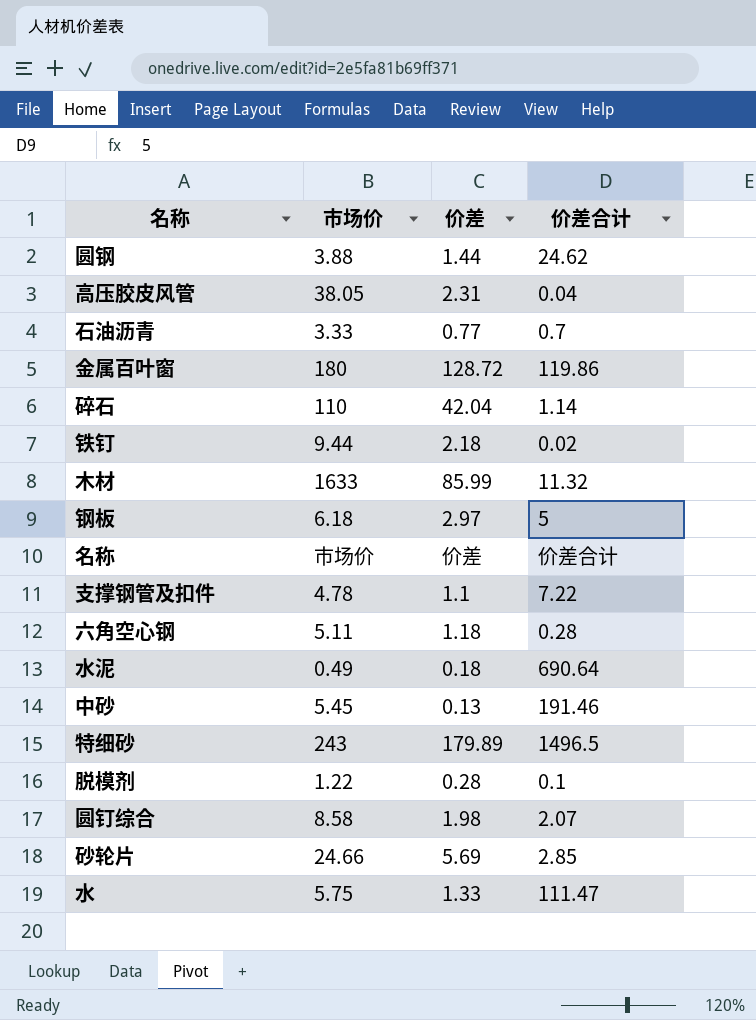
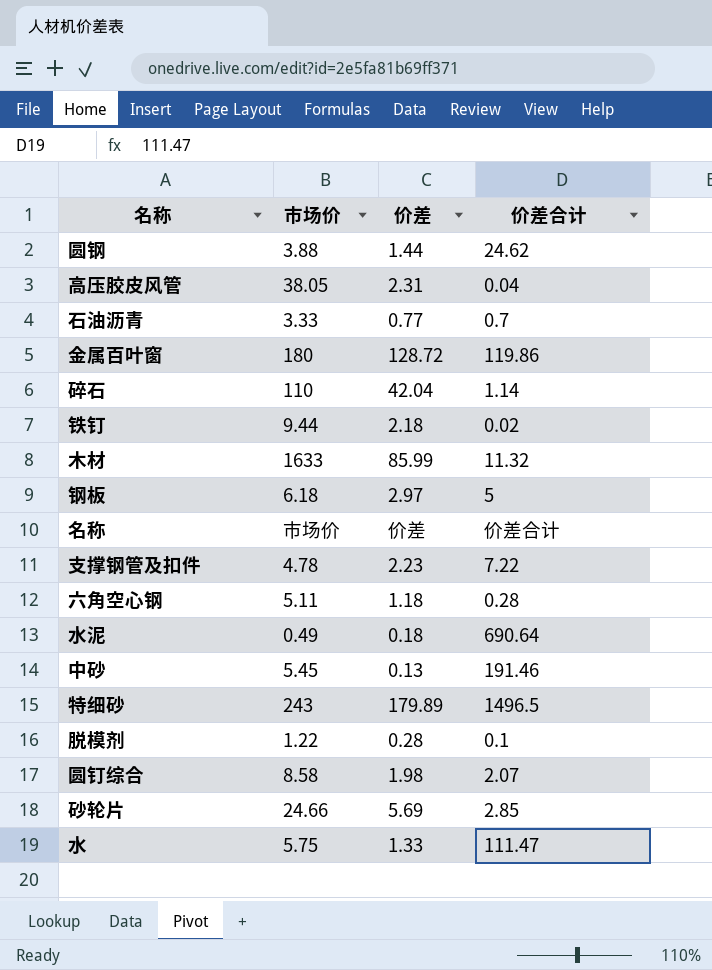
支撑钢管及扣件 | 价差: 1.1 -> 2.23

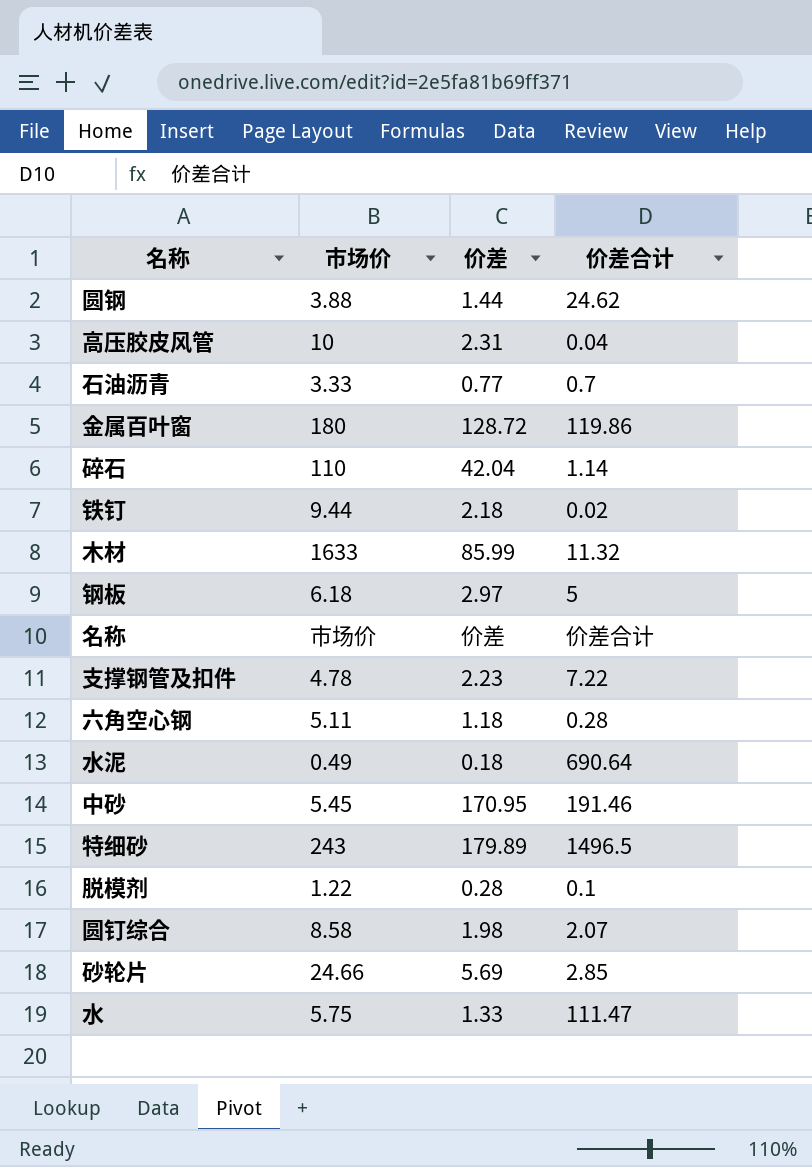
高压胶皮风管 | 市场价: 38.05 -> 10
中砂 | 价差: 0.13 -> 170.95

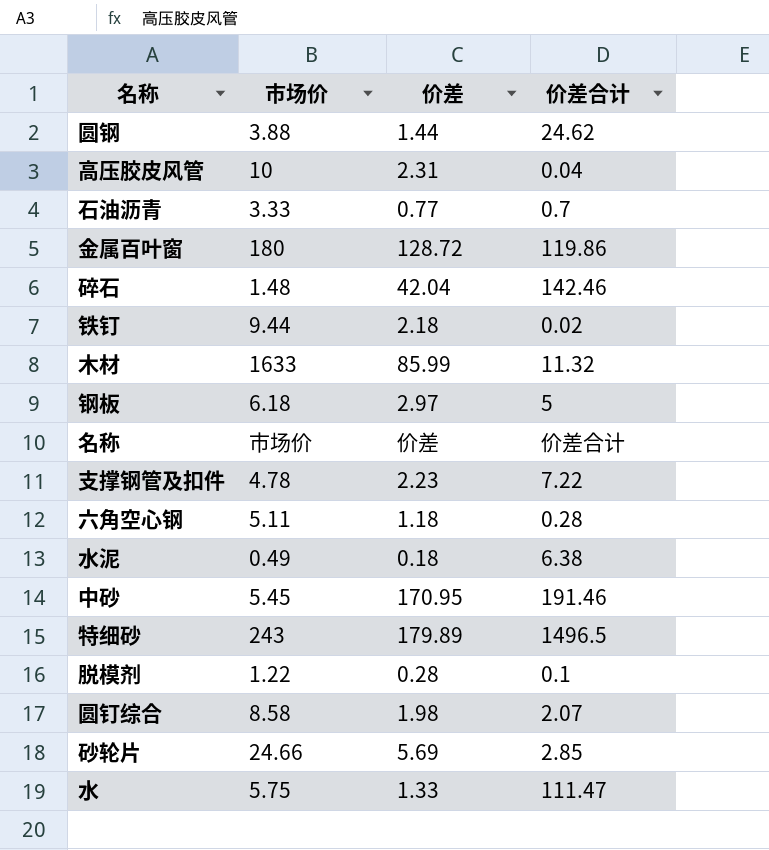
碎石 | 市场价: 110 -> 1.48
碎石 | 价差合计: 1.14 -> 142.46
水泥 | 价差合计: 690.64 -> 6.38

